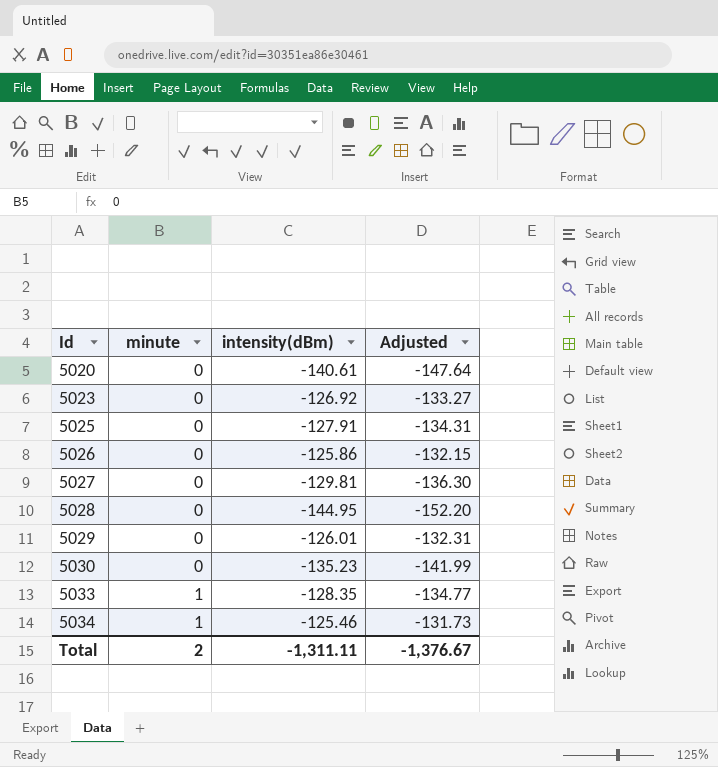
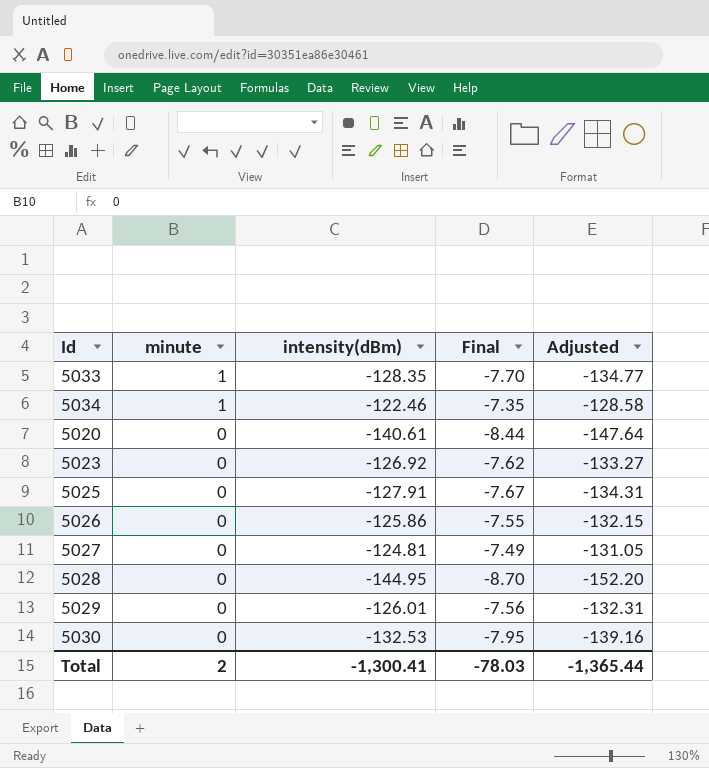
row order: Id ascending -> minute descending
column Final | formula: none -> [intensity(dBm)] * 0.06
5034 | intensity(dBm): -125.46 -> -122.46
5034 | Adjusted: -131.73 -> -128.58
5027 | intensity(dBm): -129.81 -> -124.81
5027 | Adjusted: -136.30 -> -131.05
5030 | intensity(dBm): -135.23 -> -132.53
5030 | Adjusted: -141.99 -> -139.16
Total | intensity(dBm): -1,311.11 -> -1,300.41
Total | Adjusted: -1,376.67 -> -1,365.44

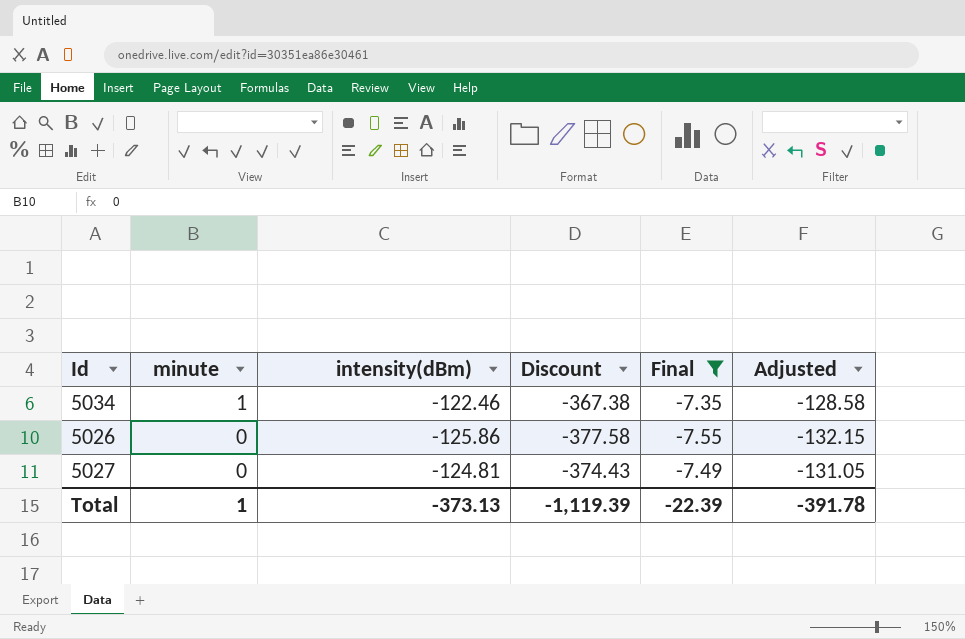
filter: none -> Final >= -7.55
column Discount | formula: none -> [intensity(dBm)] * 3
Total | minute: 2 -> 1
Total | intensity(dBm): -1,300.41 -> -373.13
Total | Final: -78.03 -> -22.39
Total | Adjusted: -1,365.44 -> -391.78

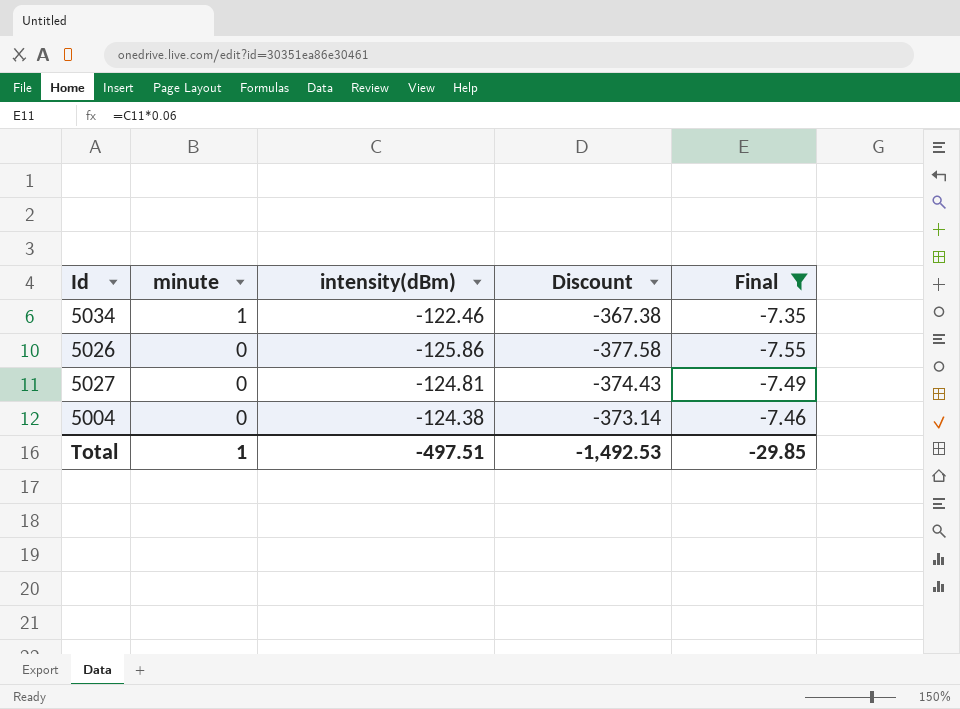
column Adjusted | formula: [intensity(dBm)] * 1.05 -> none
row 5004: none -> 0 | -124.38 | -373.14 | -7.46
Total | intensity(dBm): -373.13 -> -497.51
Total | Discount: -1,119.39 -> -1,492.53
Total | Final: -22.39 -> -29.85

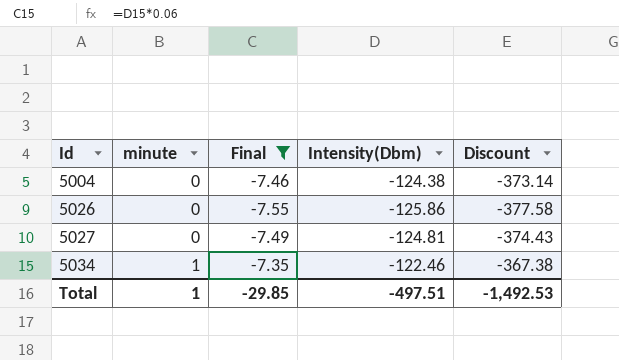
row order: minute descending -> Id ascending
column Final | position: 5 -> 3
column name: intensity(dBm) -> Intensity(Dbm)

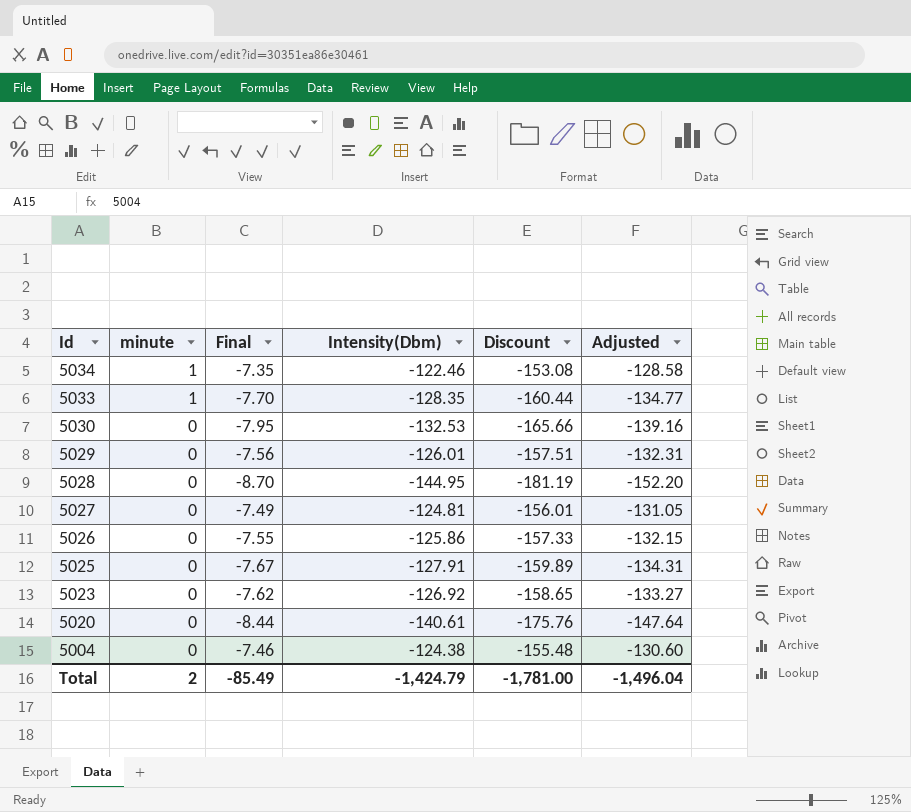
filter: Final >= -7.55 -> none
row order: Id ascending -> Id descending
column Discount | formula: [Intensity(Dbm)] * 3 -> [Intensity(Dbm)] * 1.25
column Adjusted | formula: none -> [Intensity(Dbm)] * 1.05
Total | minute: 1 -> 2
Total | Final: -29.85 -> -85.49
Total | Intensity(Dbm): -497.51 -> -1,424.79
Total | Discount: -1,492.53 -> -1,781.00

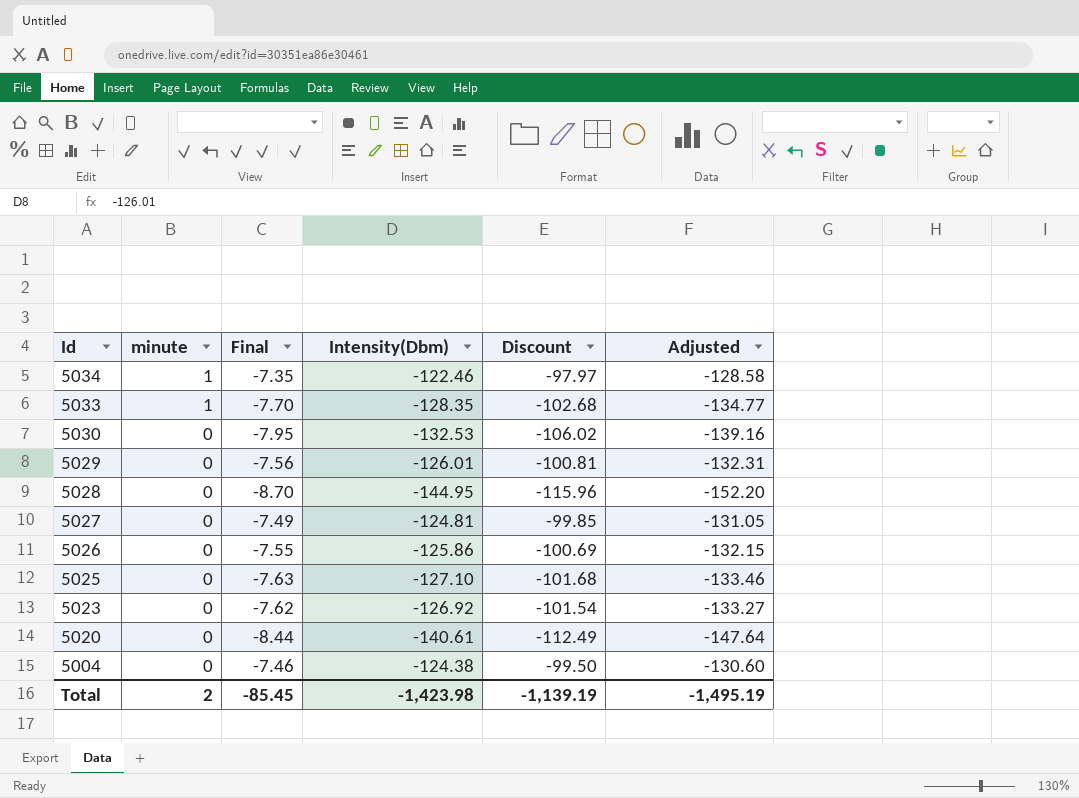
column Discount | formula: [Intensity(Dbm)] * 1.25 -> [Intensity(Dbm)] * 0.8
5025 | Final: -7.67 -> -7.63
5025 | Intensity(Dbm): -127.91 -> -127.10
5025 | Adjusted: -134.31 -> -133.46
Total | Final: -85.49 -> -85.45
Total | Intensity(Dbm): -1,424.79 -> -1,423.98
Total | Discount: -1,781.00 -> -1,139.19
Total | Adjusted: -1,496.04 -> -1,495.19

